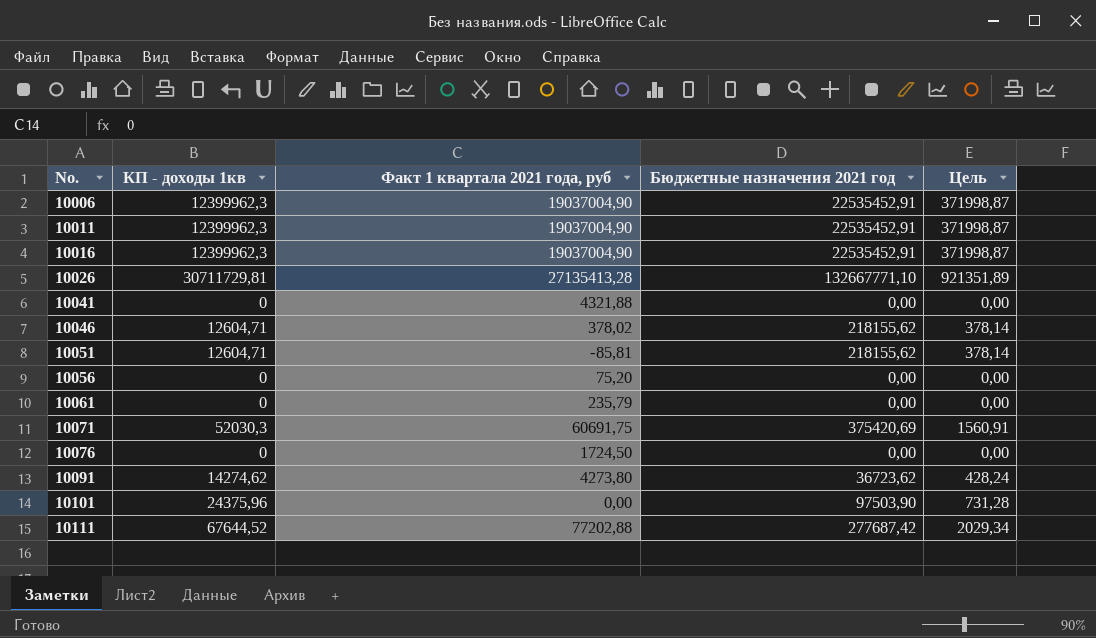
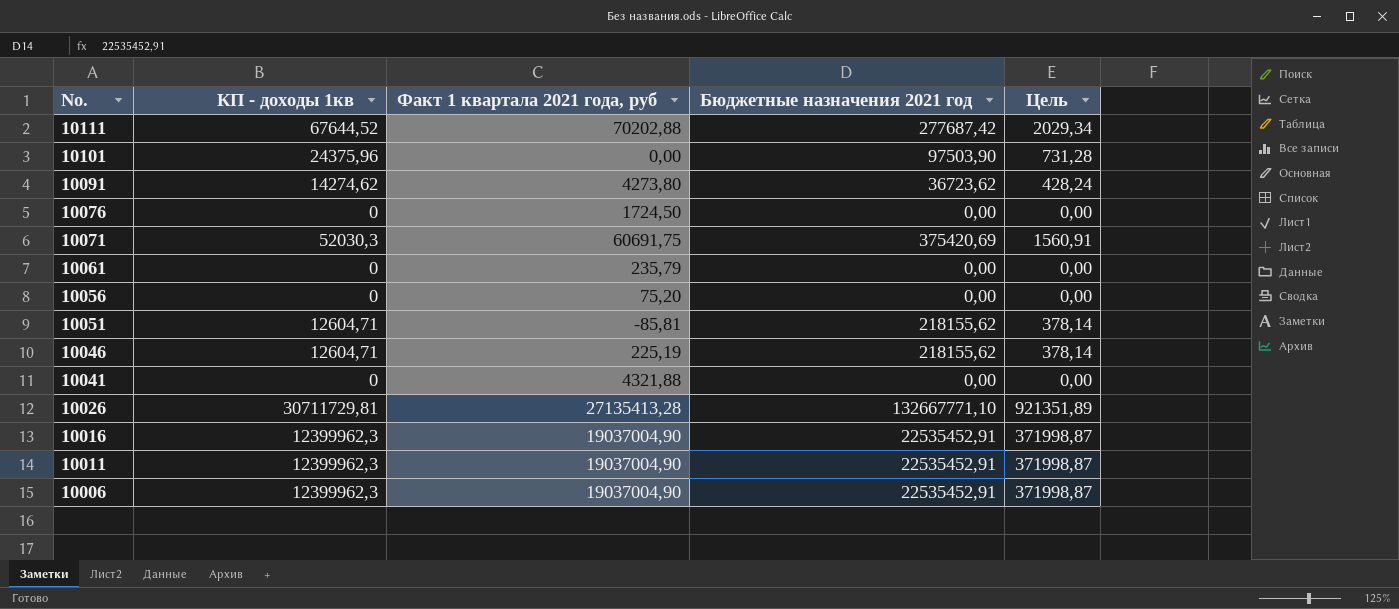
row order: No. ascending -> No. descending
10111 | Факт 1 квартала 2021 года, руб: 77202,88 -> 70202,88
10046 | Факт 1 квартала 2021 года, руб: 378,02 -> 225,19

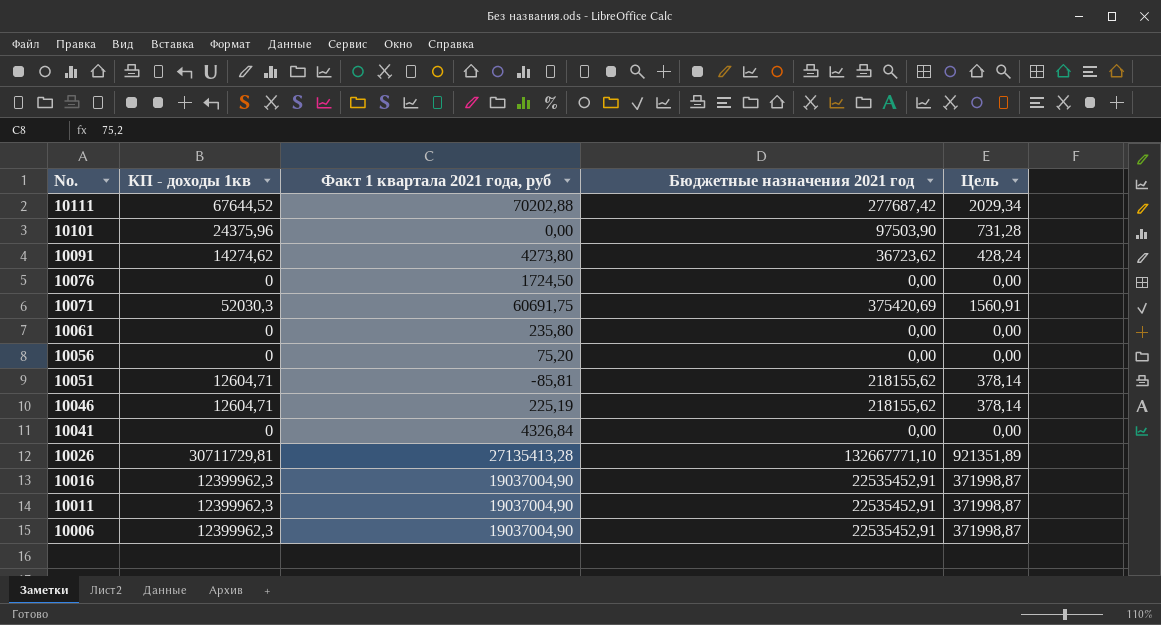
10061 | Факт 1 квартала 2021 года, руб: 235,79 -> 235,80
10041 | Факт 1 квартала 2021 года, руб: 4321,88 -> 4326,84

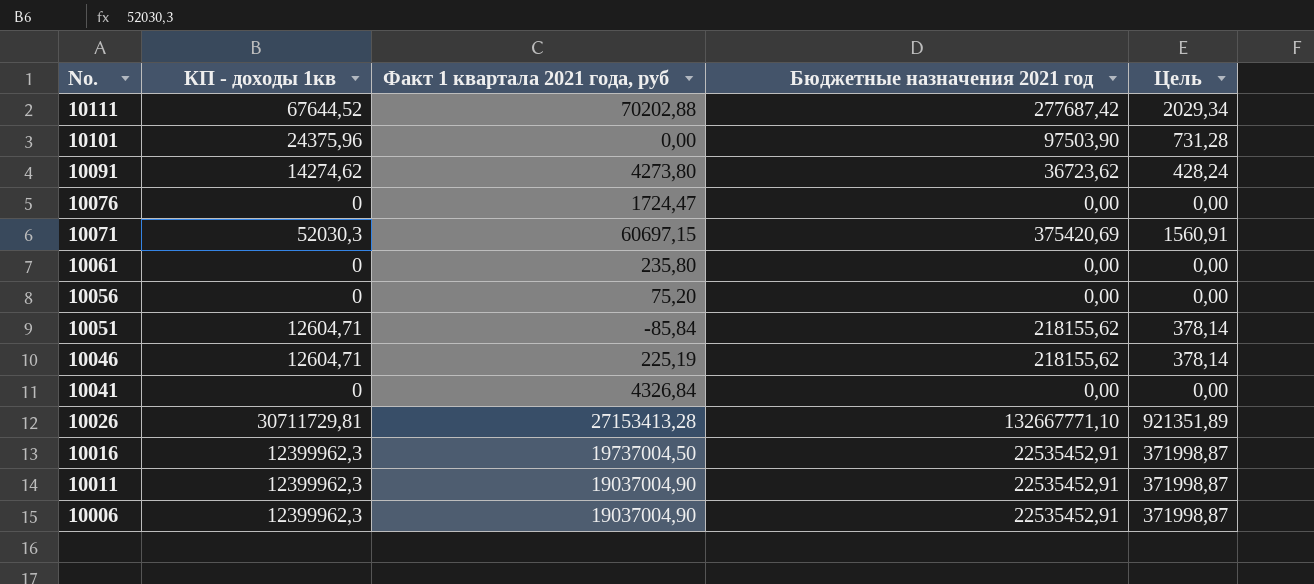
10076 | Факт 1 квартала 2021 года, руб: 1724,50 -> 1724,47
10071 | Факт 1 квартала 2021 года, руб: 60691,75 -> 60697,15
10051 | Факт 1 квартала 2021 года, руб: -85,81 -> -85,84
10026 | Факт 1 квартала 2021 года, руб: 27135413,28 -> 27153413,28
10016 | Факт 1 квартала 2021 года, руб: 19037004,90 -> 19737004,50

